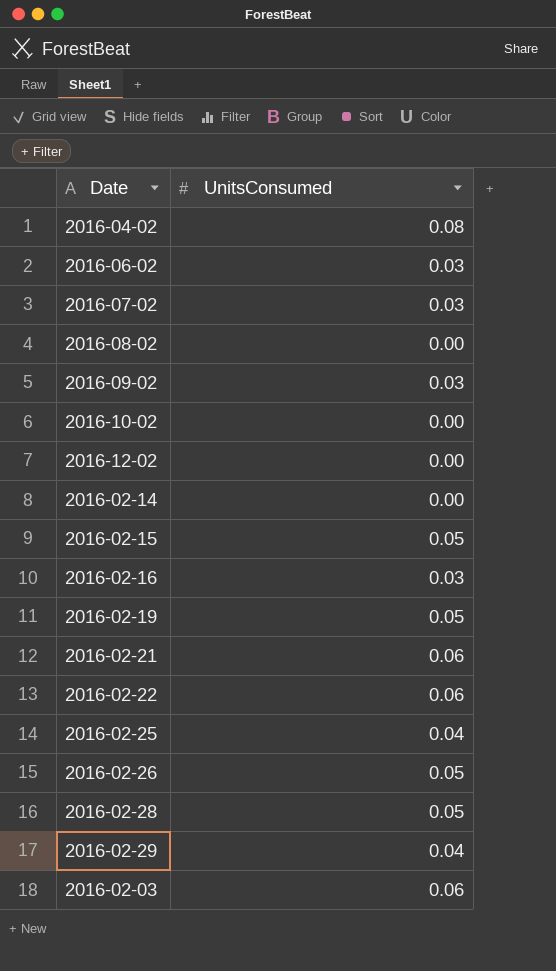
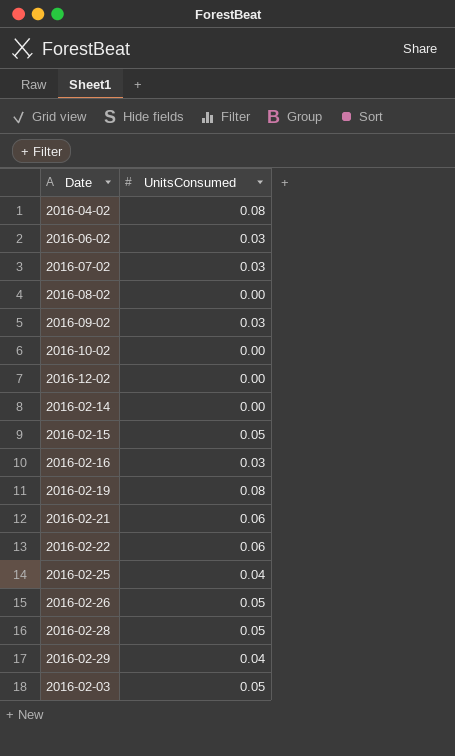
2016-02-19 | UnitsConsumed: 0.05 -> 0.08
2016-02-03 | UnitsConsumed: 0.06 -> 0.05

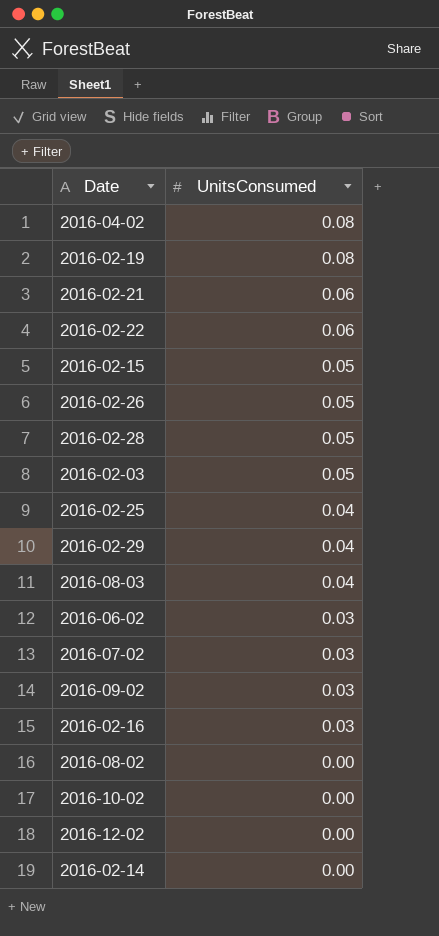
row order: none -> UnitsConsumed descending
row 2016-08-03: none -> 0.04

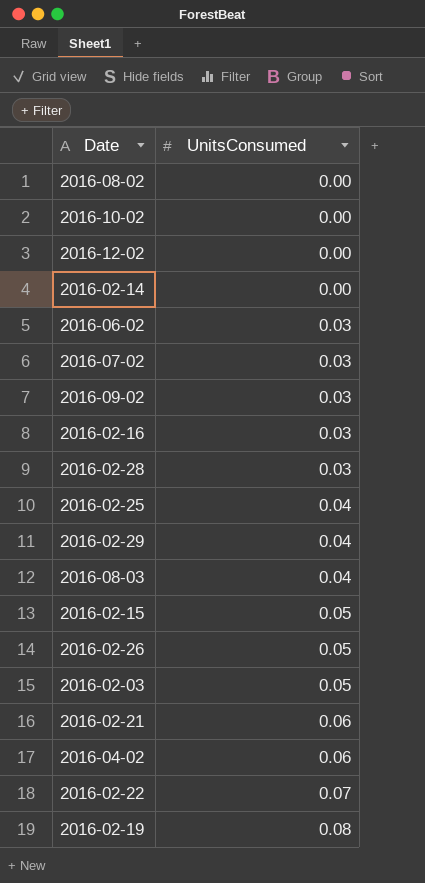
row order: UnitsConsumed descending -> UnitsConsumed ascending
2016-02-28 | UnitsConsumed: 0.05 -> 0.03
2016-04-02 | UnitsConsumed: 0.08 -> 0.06
2016-02-22 | UnitsConsumed: 0.06 -> 0.07

